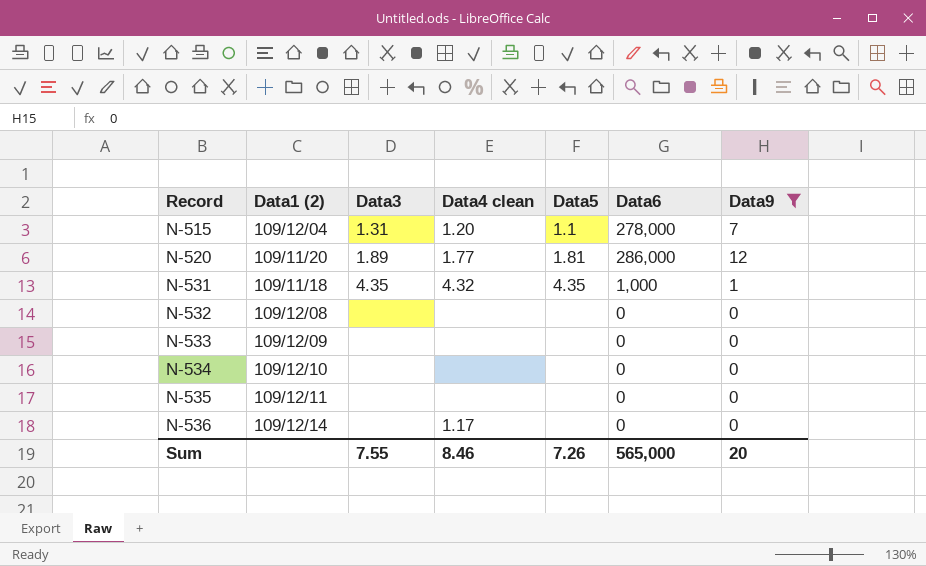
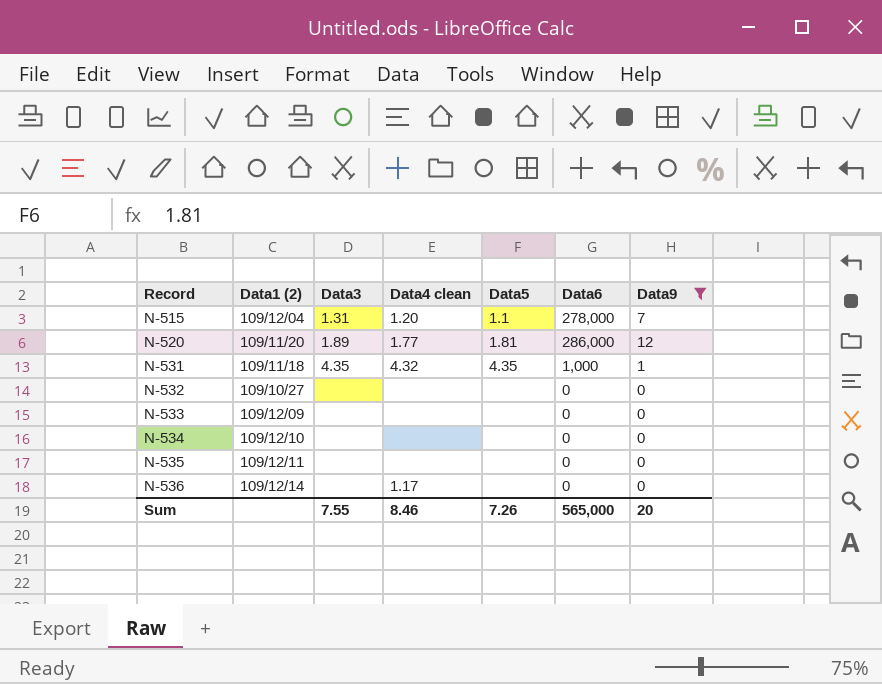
N-532 | Data1 (2): 109/12/08 -> 109/10/27

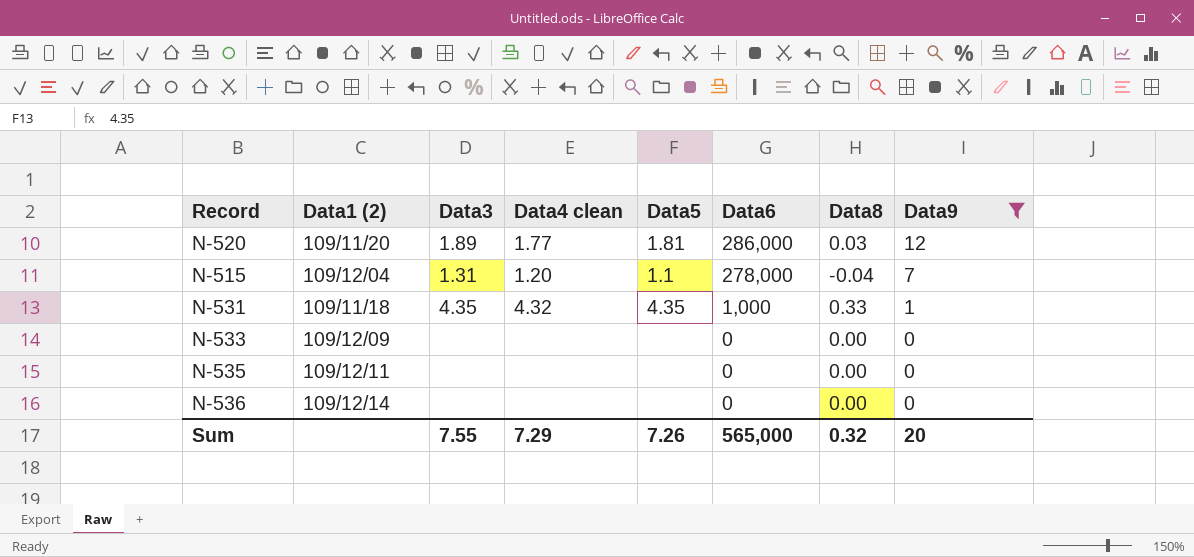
row order: Record ascending -> Data6 descending
column Data8 | position: none -> 7
row N-532: 109/10/27 | none | none | none | 0 | 0 -> none
row N-534: 109/12/10 | none | none | none | 0 | 0 -> none
N-536 | Data4 clean: 1.17 -> none
Sum | Data4 clean: 8.46 -> 7.29

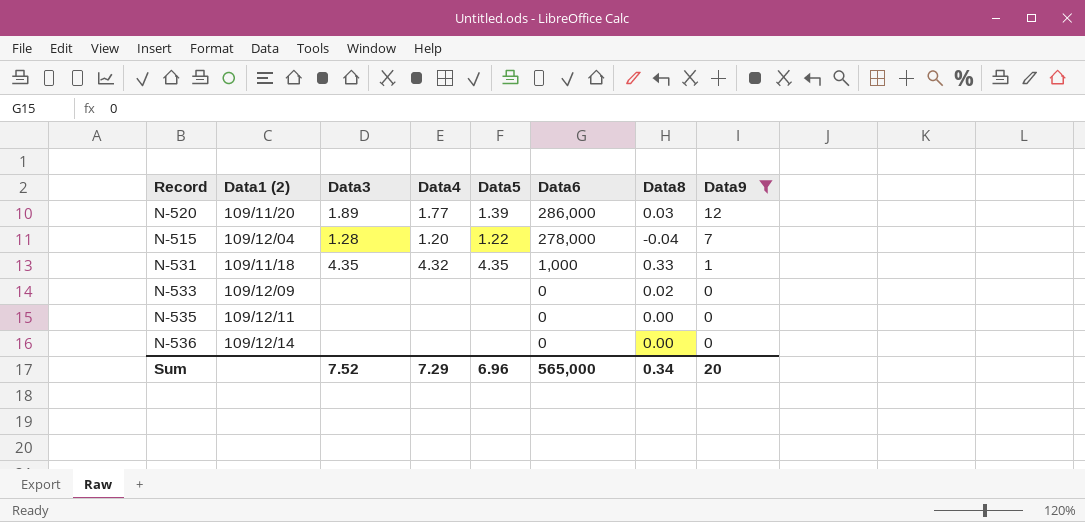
column name: Data4 clean -> Data4
N-520 | Data5: 1.81 -> 1.39
N-515 | Data3: 1.31 -> 1.28
N-515 | Data5: 1.1 -> 1.22
N-533 | Data8: 0.00 -> 0.02
Sum | Data3: 7.55 -> 7.52
Sum | Data5: 7.26 -> 6.96
Sum | Data8: 0.32 -> 0.34

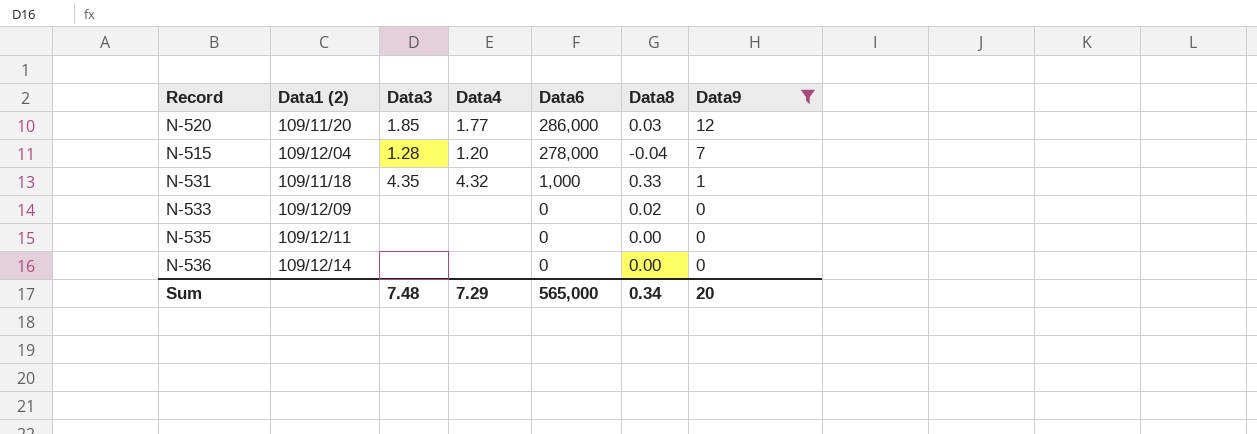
column Data5 | position: 5 -> none
N-520 | Data3: 1.89 -> 1.85
Sum | Data3: 7.52 -> 7.48

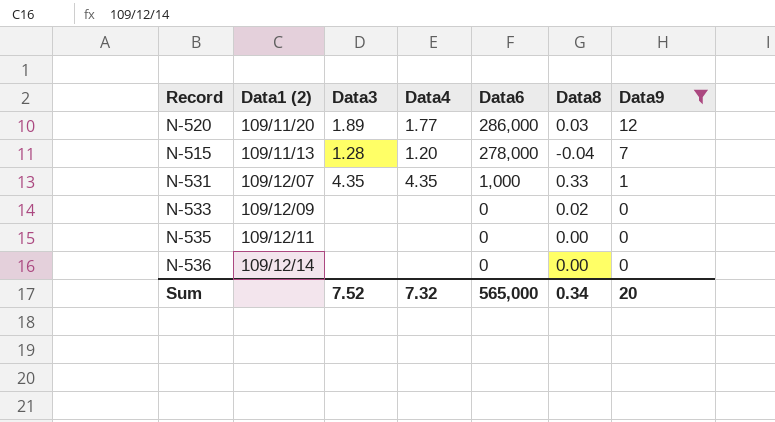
N-520 | Data3: 1.85 -> 1.89
N-515 | Data1 (2): 109/12/04 -> 109/11/13
N-531 | Data1 (2): 109/11/18 -> 109/12/07
N-531 | Data4: 4.32 -> 4.35
Sum | Data3: 7.48 -> 7.52
Sum | Data4: 7.29 -> 7.32

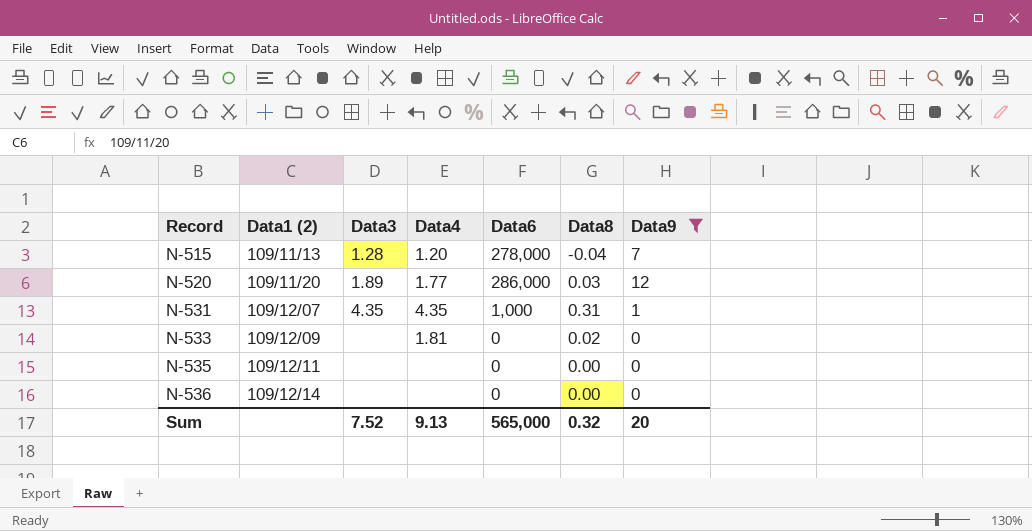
row order: Data6 descending -> Record ascending
N-531 | Data8: 0.33 -> 0.31
N-533 | Data4: none -> 1.81
Sum | Data4: 7.32 -> 9.13
Sum | Data8: 0.34 -> 0.32

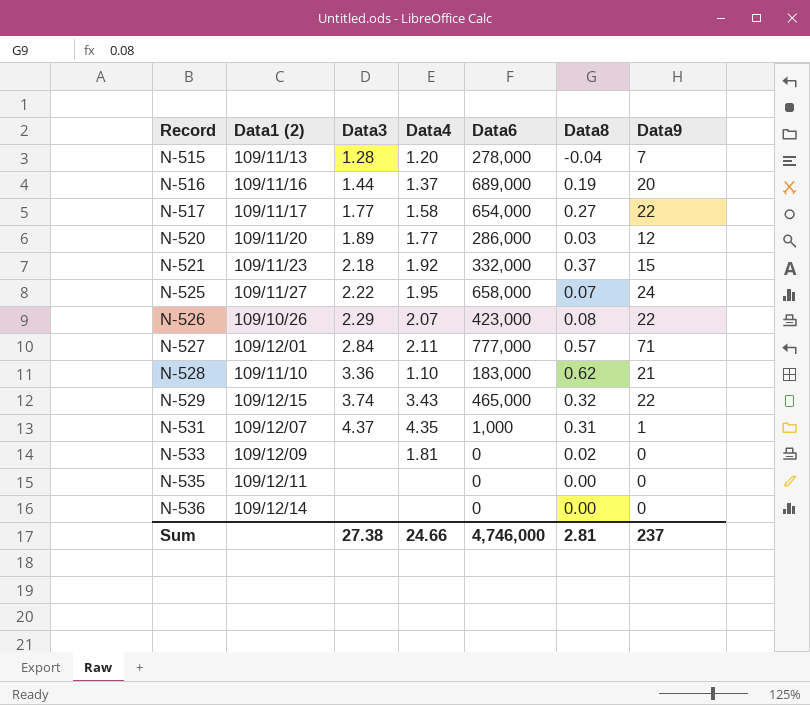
filter: Data9 <= 12 -> none
N-531 | Data3: 4.35 -> 4.37
Sum | Data3: 7.52 -> 27.38
Sum | Data4: 9.13 -> 24.66
Sum | Data6: 565,000 -> 4,746,000
Sum | Data8: 0.32 -> 2.81
Sum | Data9: 20 -> 237

